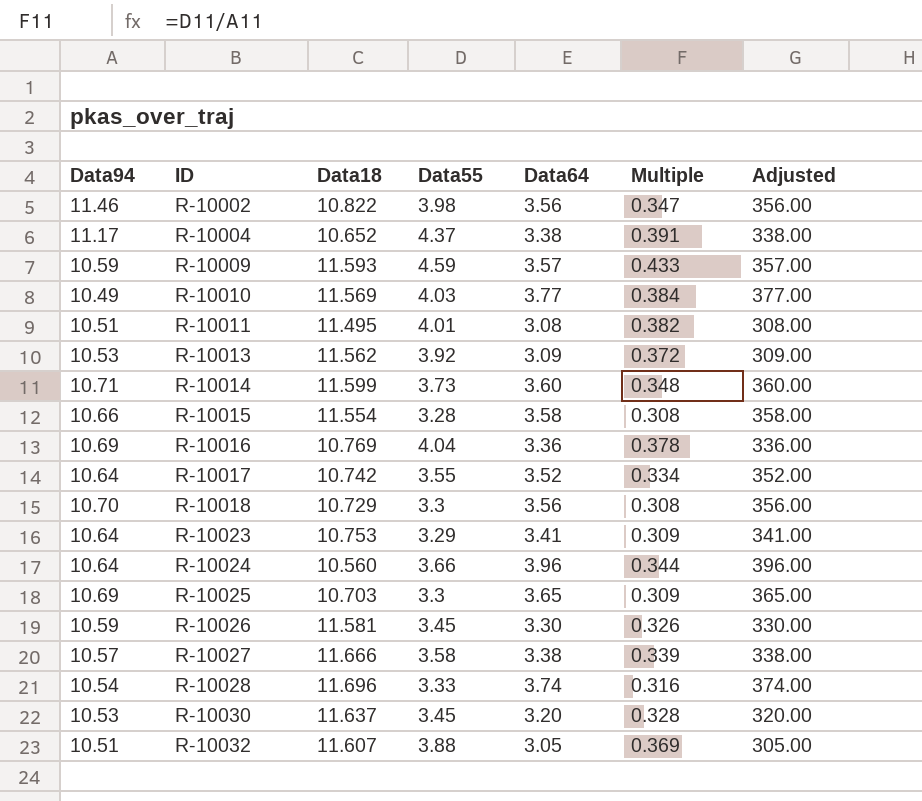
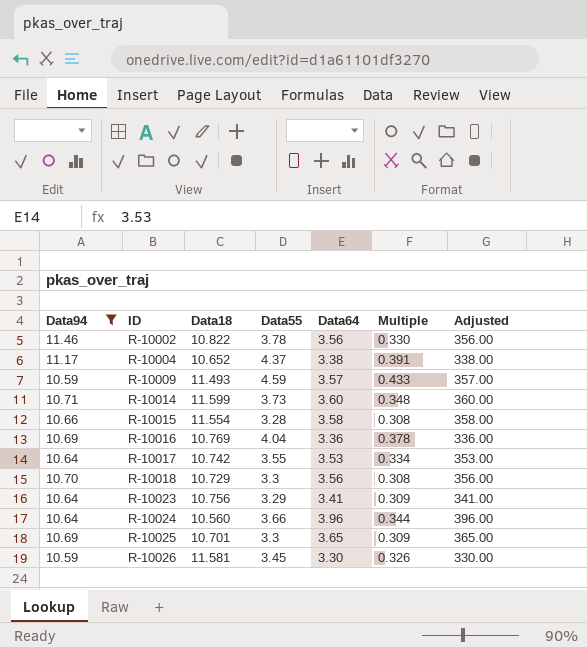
filter: none -> Data94 >= 10.59
R-10002 | Data55: 3.98 -> 3.78
R-10002 | Multiple: 0.347 -> 0.330
R-10009 | Data18: 11.593 -> 11.493
R-10017 | Data64: 3.52 -> 3.53
R-10017 | Adjusted: 352.00 -> 353.00
R-10023 | Data18: 10.753 -> 10.756
R-10025 | Data18: 10.703 -> 10.701

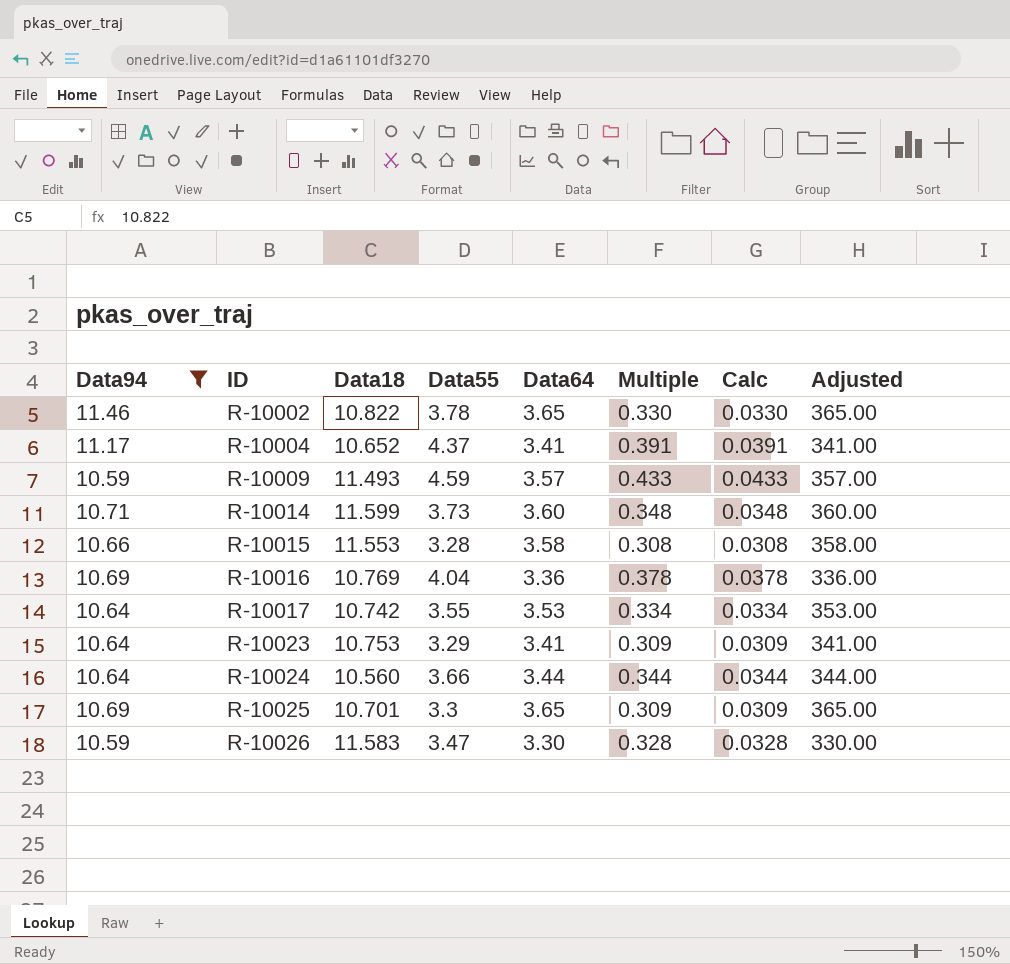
column Calc | formula: none -> [Multiple] * 0.1
row R-10018: 10.70 | 10.729 | 3.3 | 3.56 | 0.308 | 356.00 -> none
R-10002 | Data64: 3.56 -> 3.65
R-10002 | Adjusted: 356.00 -> 365.00
R-10004 | Data64: 3.38 -> 3.41
R-10004 | Adjusted: 338.00 -> 341.00
R-10015 | Data18: 11.554 -> 11.553
R-10023 | Data18: 10.756 -> 10.753
R-10024 | Data64: 3.96 -> 3.44
R-10024 | Adjusted: 396.00 -> 344.00
R-10026 | Data18: 11.581 -> 11.583
R-10026 | Data55: 3.45 -> 3.47
R-10026 | Multiple: 0.326 -> 0.328

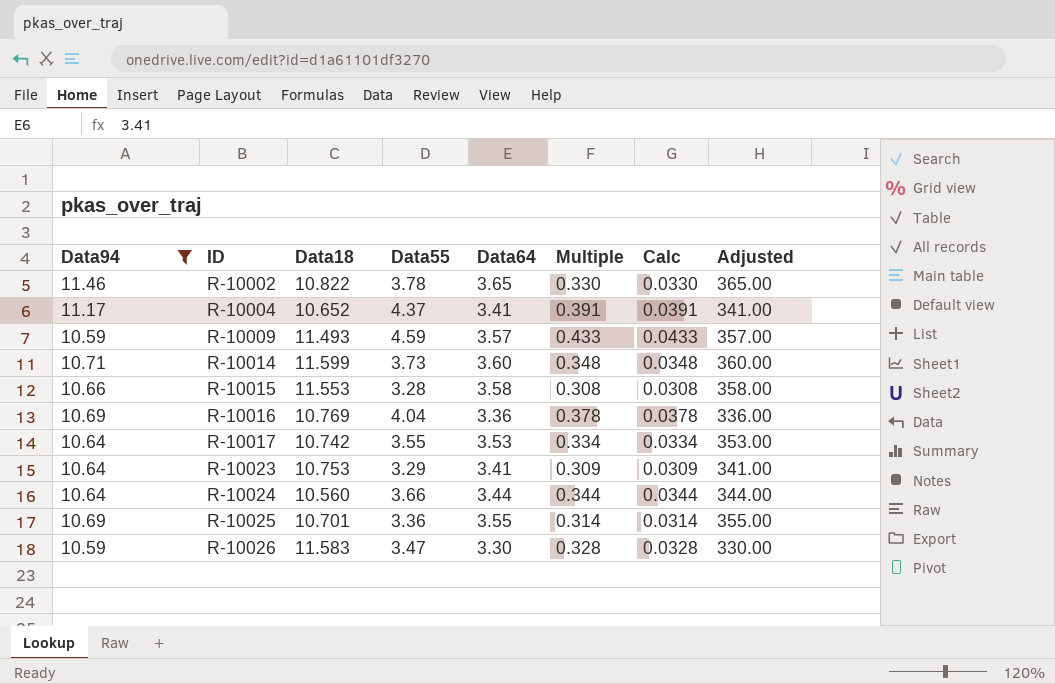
R-10025 | Data55: 3.3 -> 3.36
R-10025 | Data64: 3.65 -> 3.55
R-10025 | Multiple: 0.309 -> 0.314
R-10025 | Calc: 0.0309 -> 0.0314
R-10025 | Adjusted: 365.00 -> 355.00

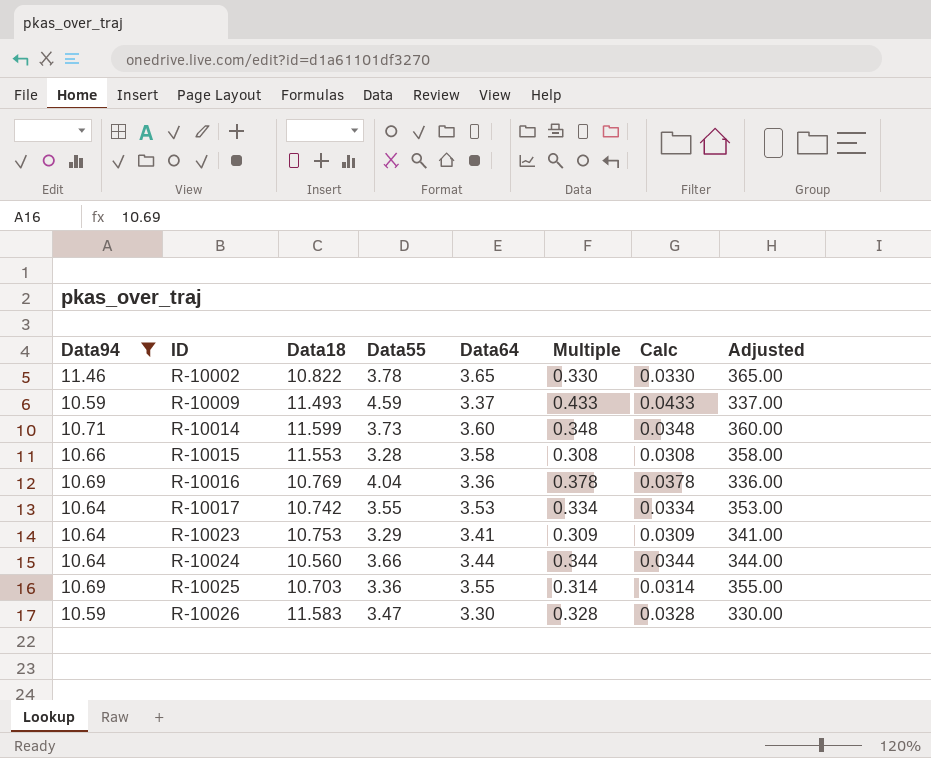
row R-10004: 11.17 | 10.652 | 4.37 | 3.41 | 0.391 | 0.0391 | 341.00 -> none
R-10009 | Data64: 3.57 -> 3.37
R-10009 | Adjusted: 357.00 -> 337.00
R-10025 | Data18: 10.701 -> 10.703

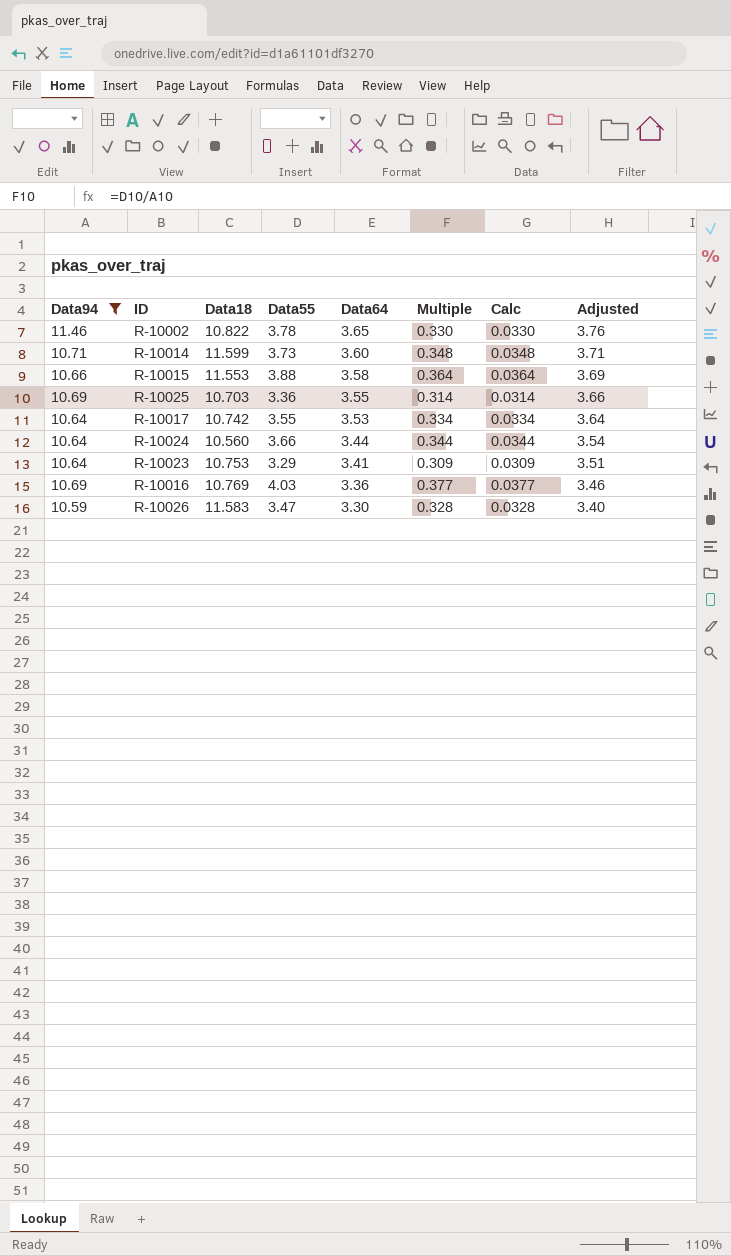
row order: ID ascending -> Data64 descending
column Adjusted | formula: [Data64] * 100 -> [Data64] * 1.03
row R-10009: 10.59 | 11.493 | 4.59 | 3.37 | 0.433 | 0.0433 | 337.00 -> none
R-10015 | Data55: 3.28 -> 3.88
R-10015 | Multiple: 0.308 -> 0.364
R-10015 | Calc: 0.0308 -> 0.0364
R-10016 | Data55: 4.04 -> 4.03
R-10016 | Multiple: 0.378 -> 0.377
R-10016 | Calc: 0.0378 -> 0.0377

